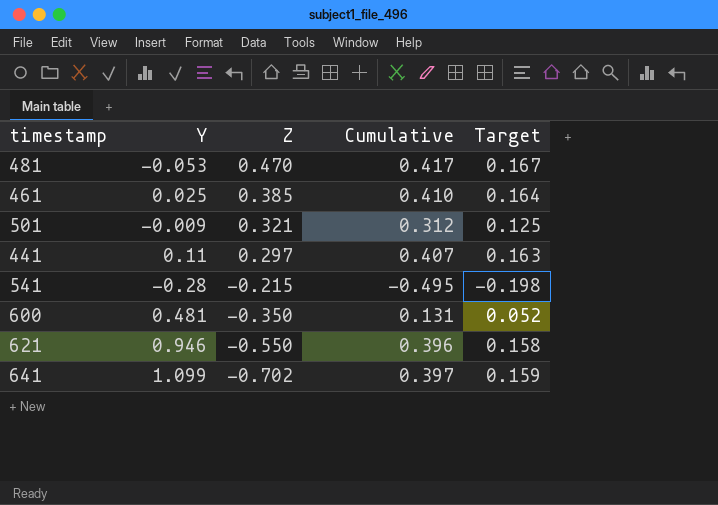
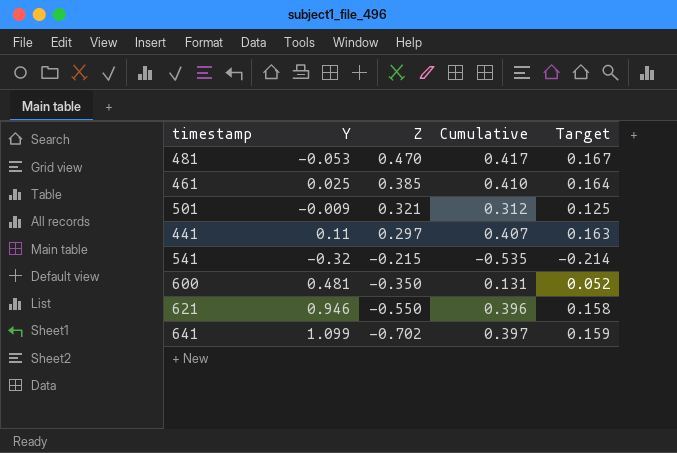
541 | Y: -0.28 -> -0.32
541 | Cumulative: -0.495 -> -0.535
541 | Target: -0.198 -> -0.214

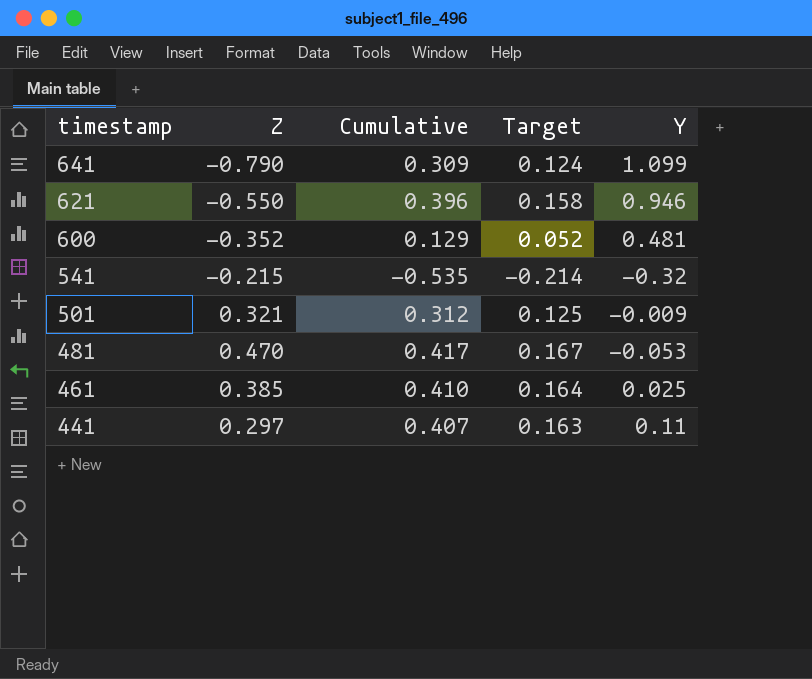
row order: Z descending -> timestamp descending
column Y | position: 2 -> 5
641 | Z: -0.702 -> -0.790
641 | Cumulative: 0.397 -> 0.309
641 | Target: 0.159 -> 0.124
600 | Z: -0.350 -> -0.352
600 | Cumulative: 0.131 -> 0.129

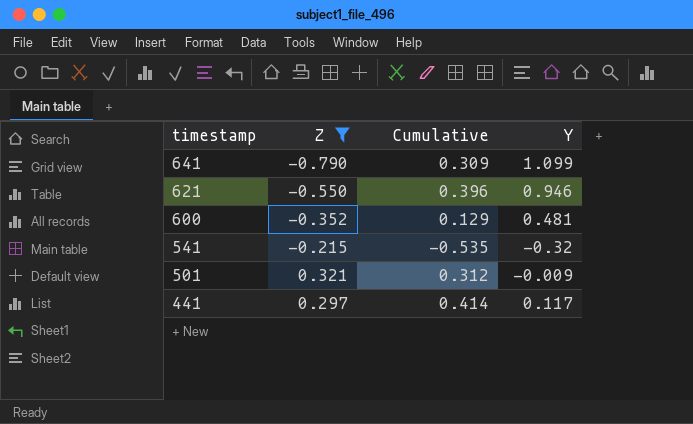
filter: none -> Z <= 0.321
column Target | formula: [Cumulative] * 0.4 -> none
441 | Cumulative: 0.407 -> 0.414
441 | Y: 0.11 -> 0.117

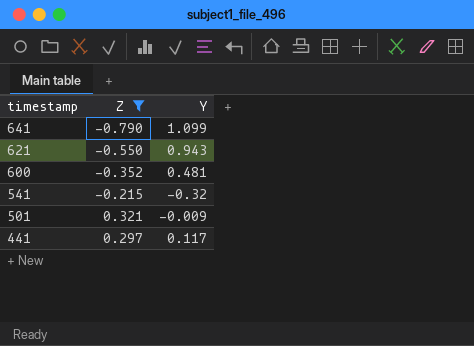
column Cumulative | formula: [Z] + [Y] -> none
621 | Y: 0.946 -> 0.943

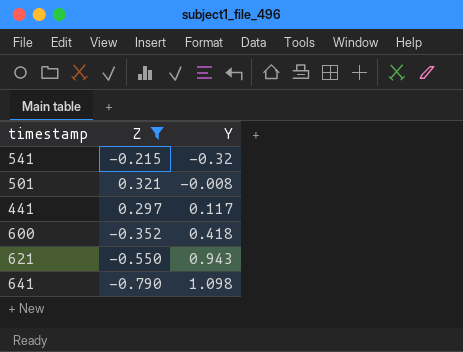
row order: timestamp descending -> Y ascending
501 | Y: -0.009 -> -0.008
600 | Y: 0.481 -> 0.418
641 | Y: 1.099 -> 1.098

